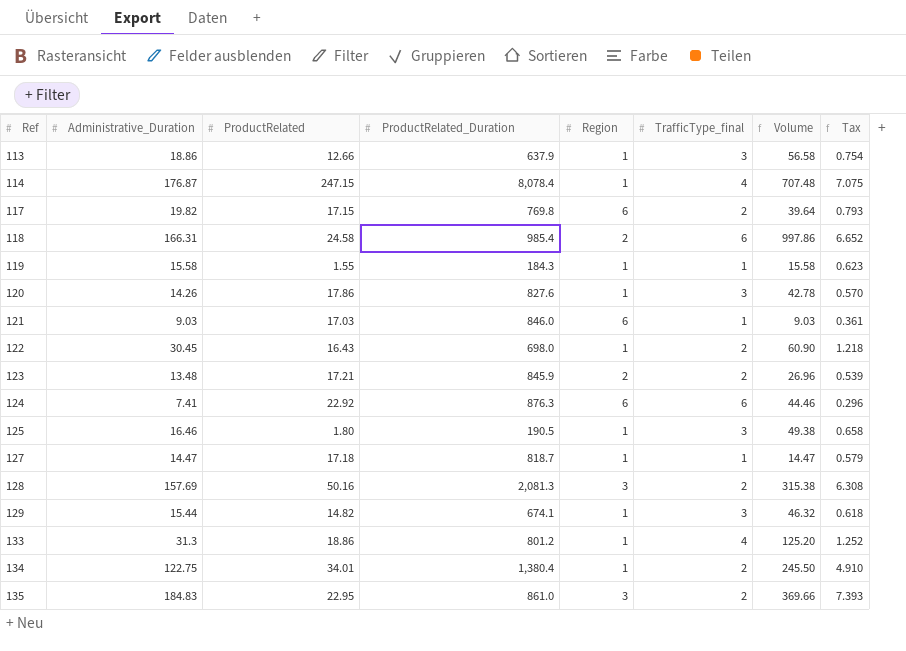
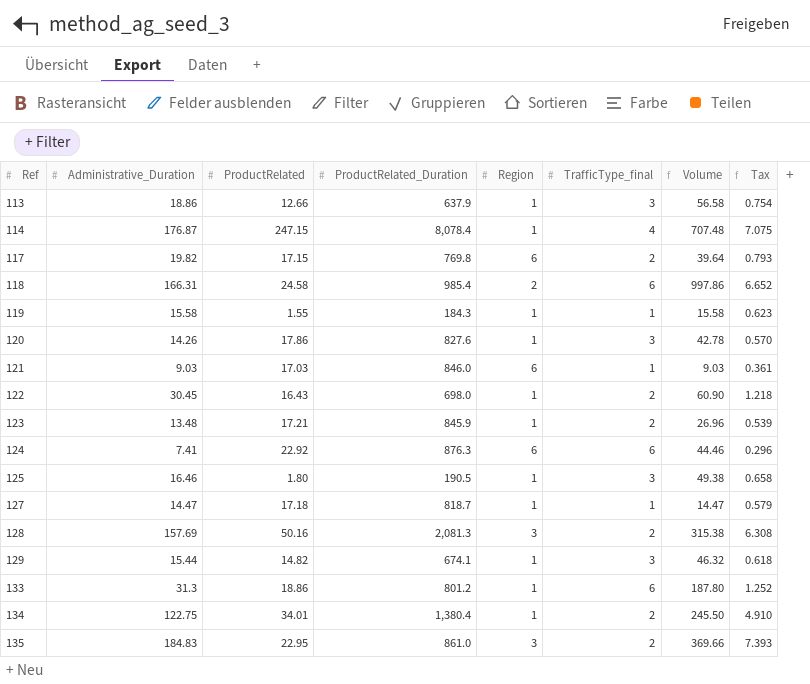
123 | Region: 2 -> 1
133 | TrafficType_final: 4 -> 6
133 | Volume: 125.20 -> 187.80

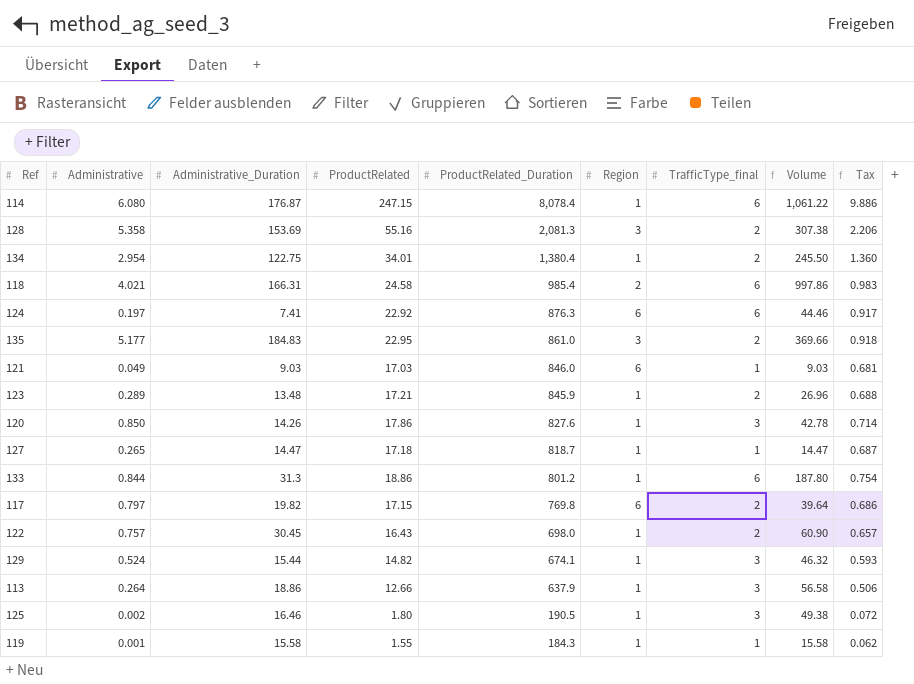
row order: Ref ascending -> ProductRelated_Duration descending
column Administrative | position: none -> 2
column Tax | formula: [Administrative_Duration] * 0.04 -> [ProductRelated] * 0.04
114 | TrafficType_final: 4 -> 6
114 | Volume: 707.48 -> 1,061.22
128 | Administrative_Duration: 157.69 -> 153.69
128 | ProductRelated: 50.16 -> 55.16
128 | Volume: 315.38 -> 307.38

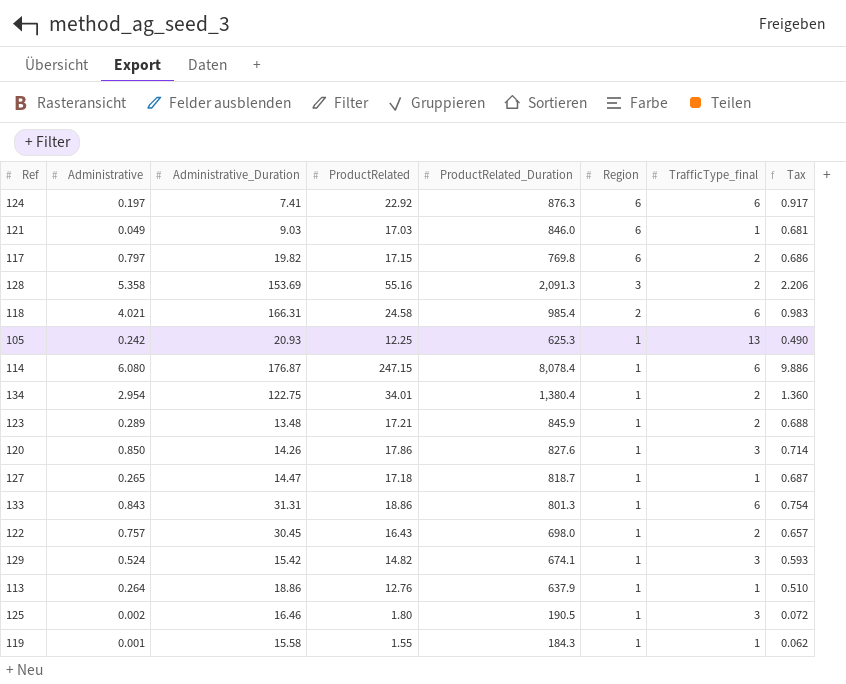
row order: ProductRelated_Duration descending -> Region descending
column Volume | formula: [Administrative_Duration] * [TrafficType_final] -> none
row 135: 5.177 | 184.83 | 22.95 | 861.0 | 3 | 2 | 369.66 | 0.918 -> none
128 | ProductRelated_Duration: 2,081.3 -> 2,091.3
row 105: none -> 0.242 | 20.93 | 12.25 | 625.3 | 1 | 13 | 0.490
133 | Administrative: 0.844 -> 0.843
133 | Administrative_Duration: 31.3 -> 31.31
133 | ProductRelated_Duration: 801.2 -> 801.3
129 | Administrative_Duration: 15.44 -> 15.42
113 | ProductRelated: 12.66 -> 12.76
113 | TrafficType_final: 3 -> 1
113 | Tax: 0.506 -> 0.510

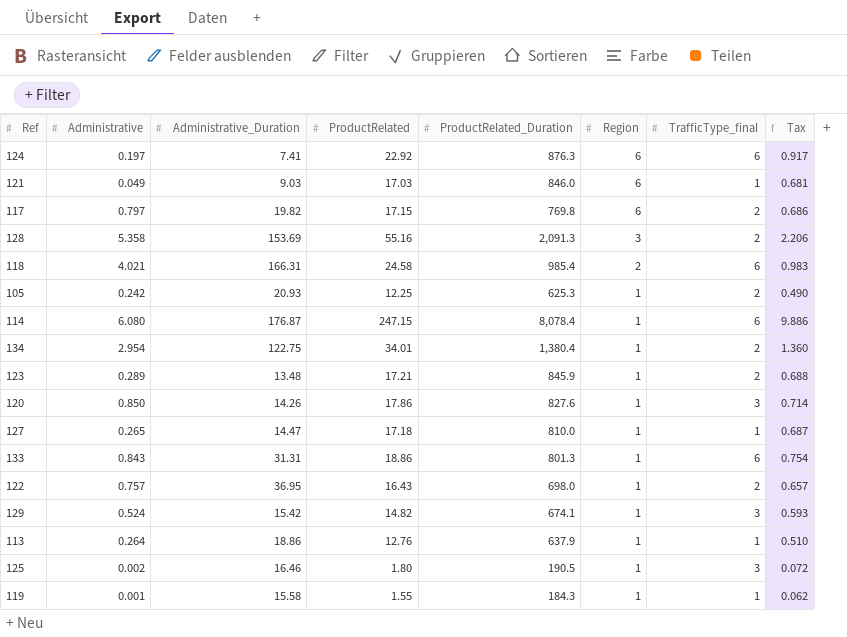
105 | TrafficType_final: 13 -> 2
127 | ProductRelated_Duration: 818.7 -> 810.0
122 | Administrative_Duration: 30.45 -> 36.95

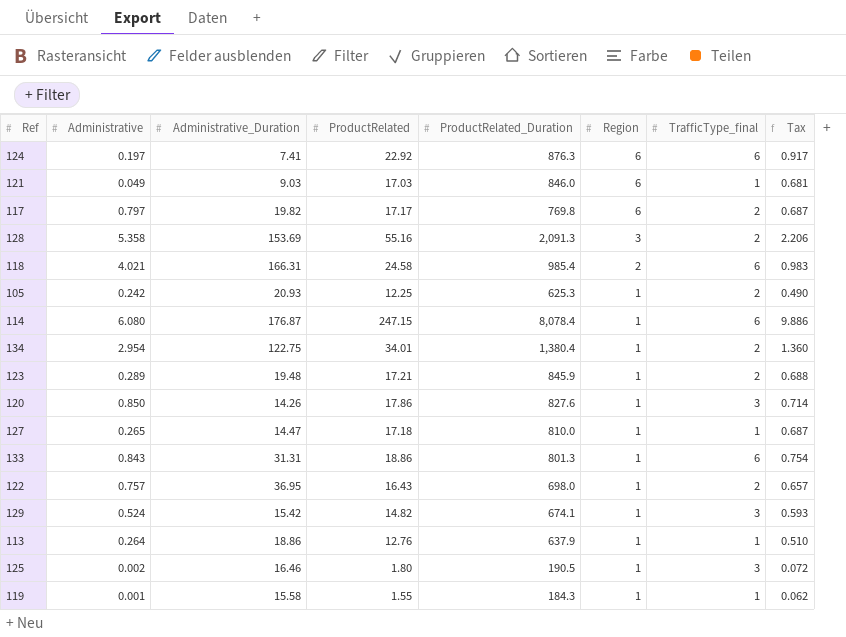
117 | ProductRelated: 17.15 -> 17.17
117 | Tax: 0.686 -> 0.687
123 | Administrative_Duration: 13.48 -> 19.48

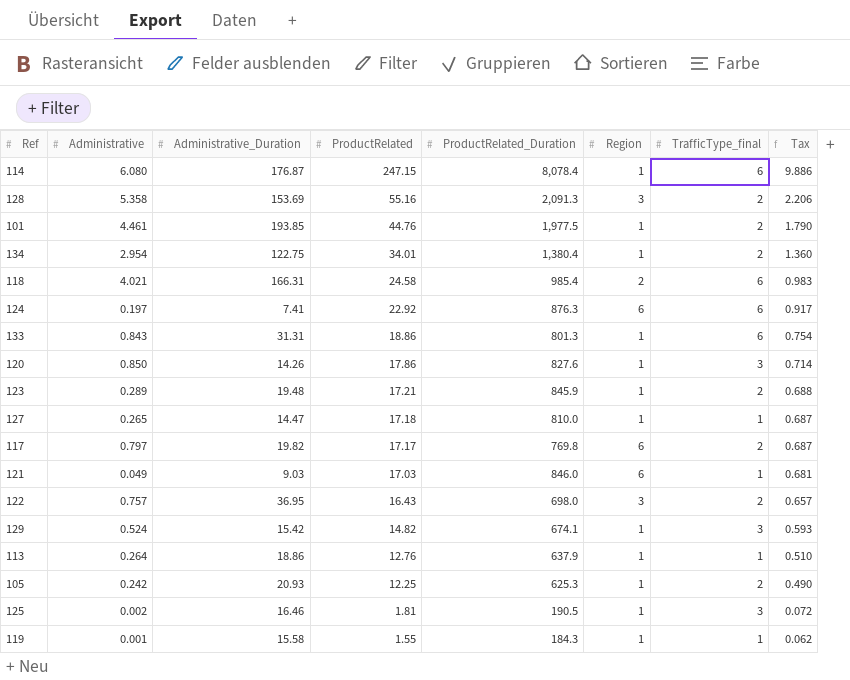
row order: Region descending -> ProductRelated descending
row 101: none -> 4.461 | 193.85 | 44.76 | 1,977.5 | 1 | 2 | 1.790
122 | Region: 1 -> 3
125 | ProductRelated: 1.80 -> 1.81

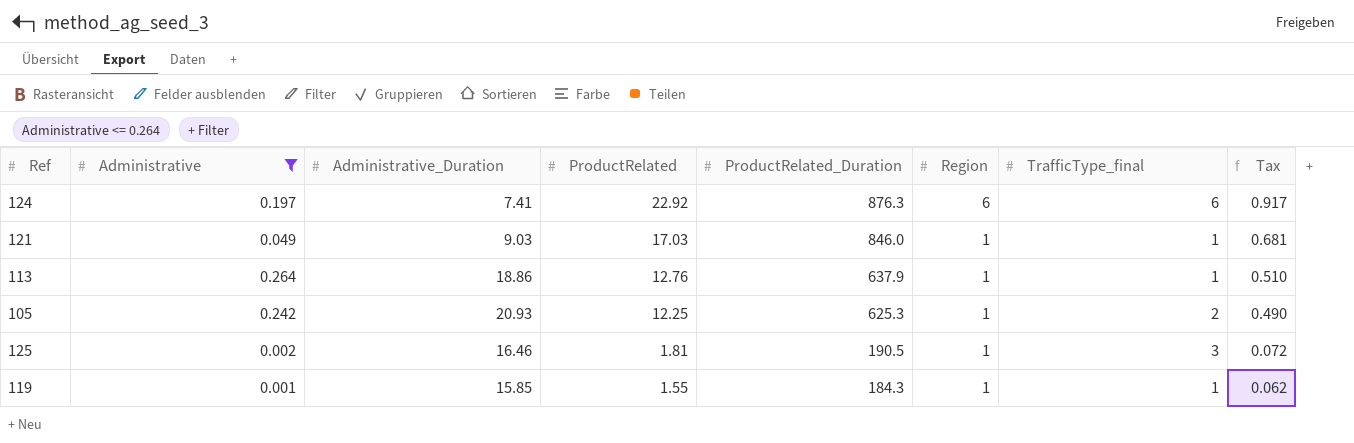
filter: none -> Administrative <= 0.264
121 | Region: 6 -> 1
119 | Administrative_Duration: 15.58 -> 15.85

